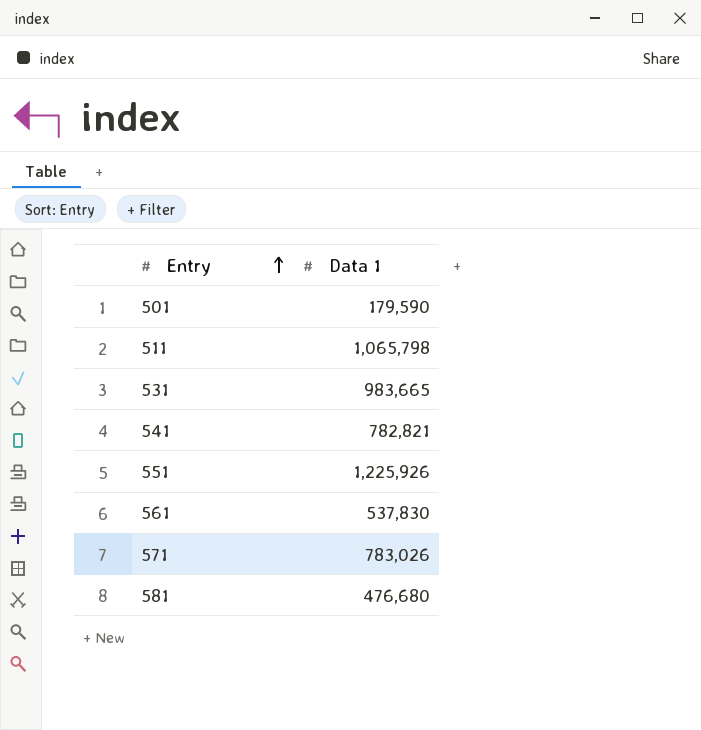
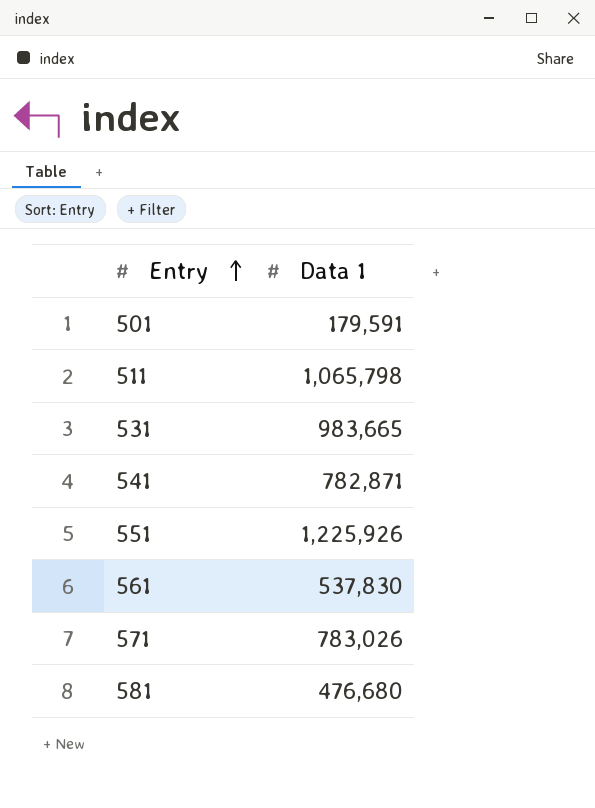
501 | Data 1: 179,590 -> 179,591
541 | Data 1: 782,821 -> 782,871

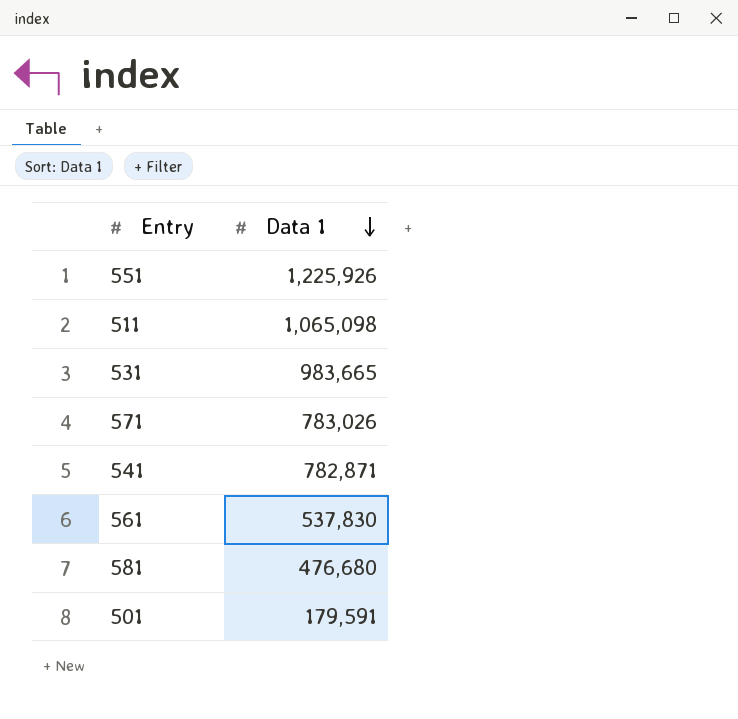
row order: Entry ascending -> Data 1 descending
511 | Data 1: 1,065,798 -> 1,065,098

